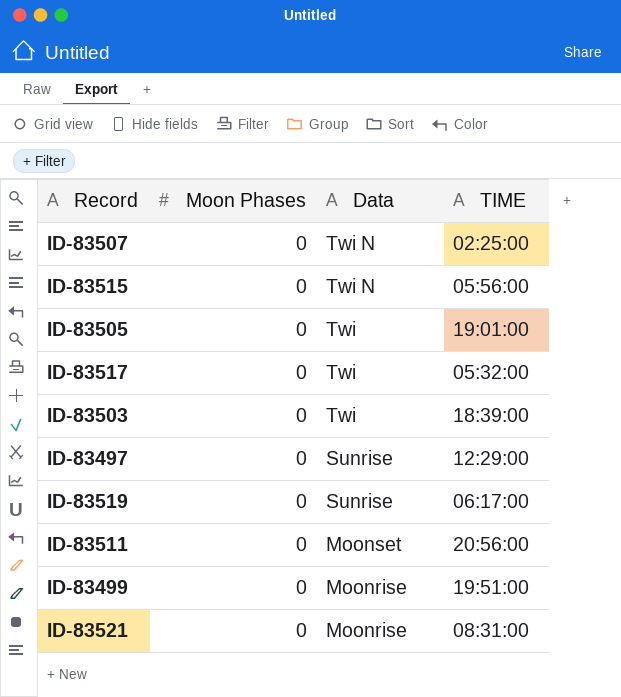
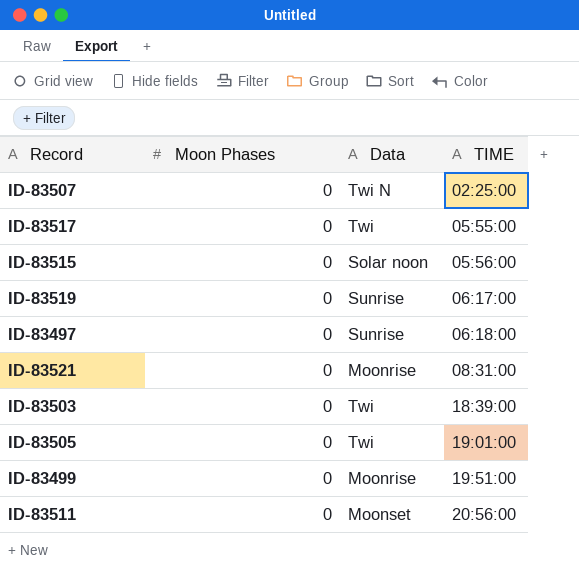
row order: Data descending -> TIME ascending
ID-83517 | TIME: 05:32:00 -> 05:55:00
ID-83515 | Data: Twi N -> Solar noon
ID-83497 | TIME: 12:29:00 -> 06:18:00

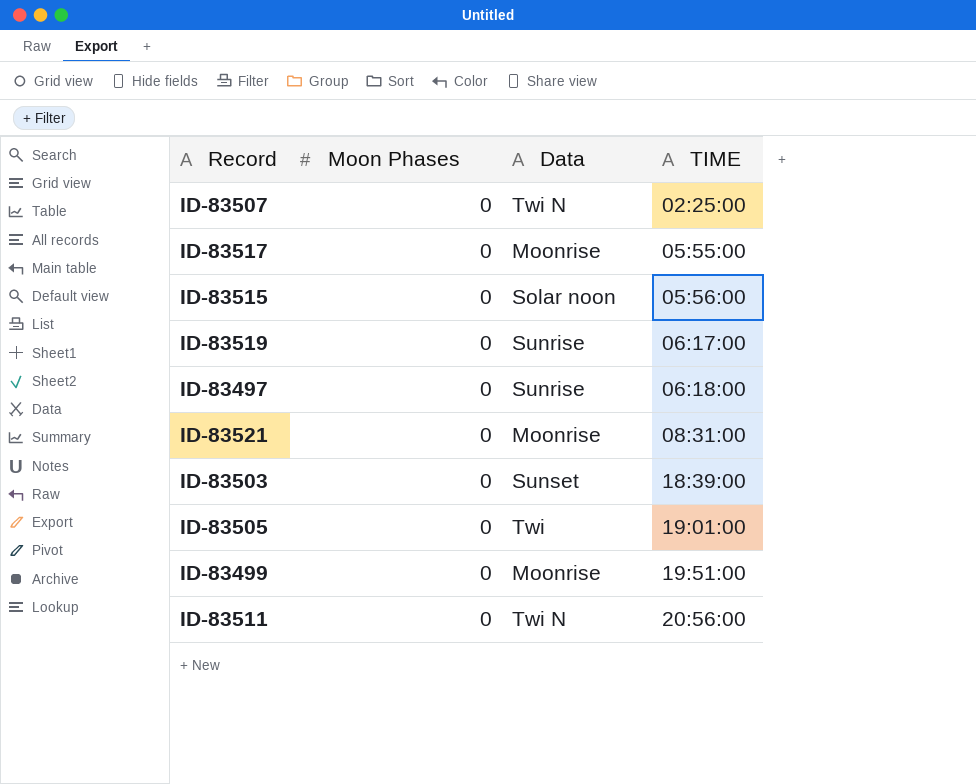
ID-83517 | Data: Twi -> Moonrise
ID-83503 | Data: Twi -> Sunset
ID-83511 | Data: Moonset -> Twi N

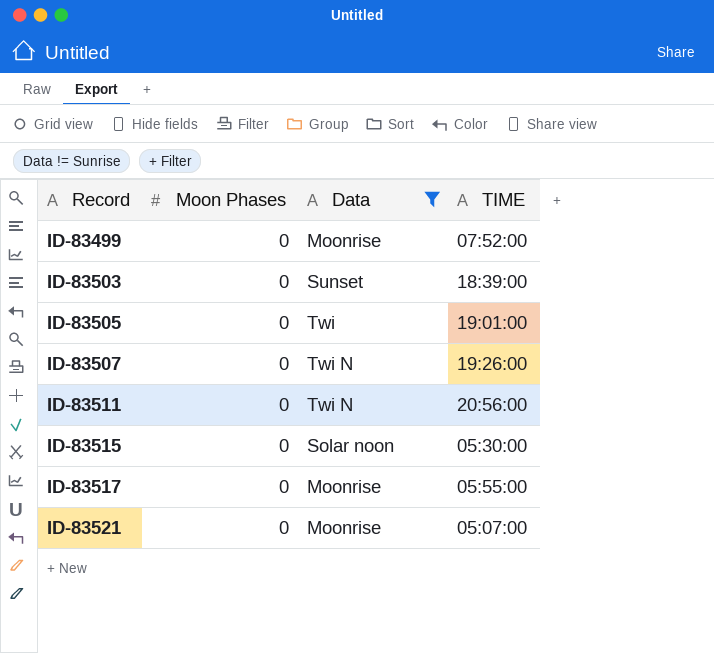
filter: none -> Data != Sunrise
row order: TIME ascending -> Record ascending
ID-83499 | TIME: 19:51:00 -> 07:52:00
ID-83507 | TIME: 02:25:00 -> 19:26:00
ID-83515 | TIME: 05:56:00 -> 05:30:00
ID-83521 | TIME: 08:31:00 -> 05:07:00

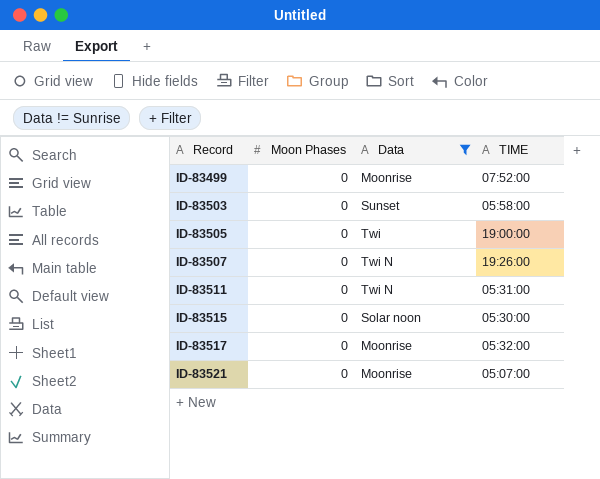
ID-83503 | TIME: 18:39:00 -> 05:58:00
ID-83505 | TIME: 19:01:00 -> 19:00:00
ID-83511 | TIME: 20:56:00 -> 05:31:00
ID-83517 | TIME: 05:55:00 -> 05:32:00

